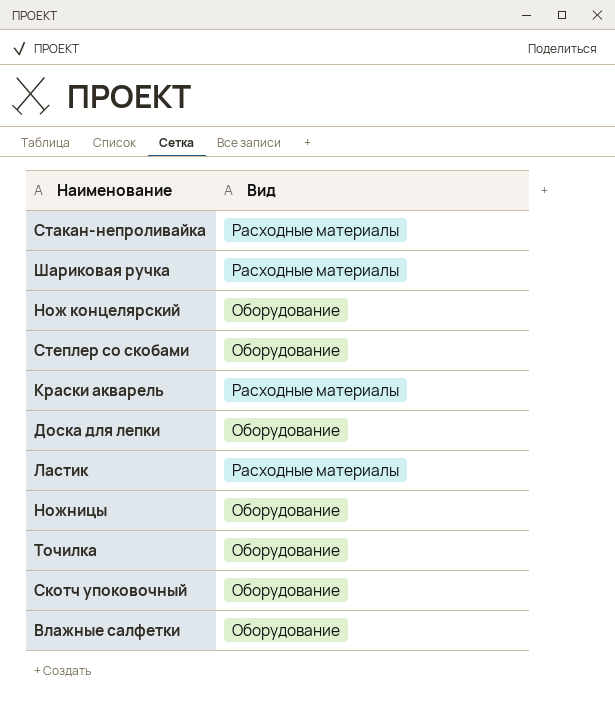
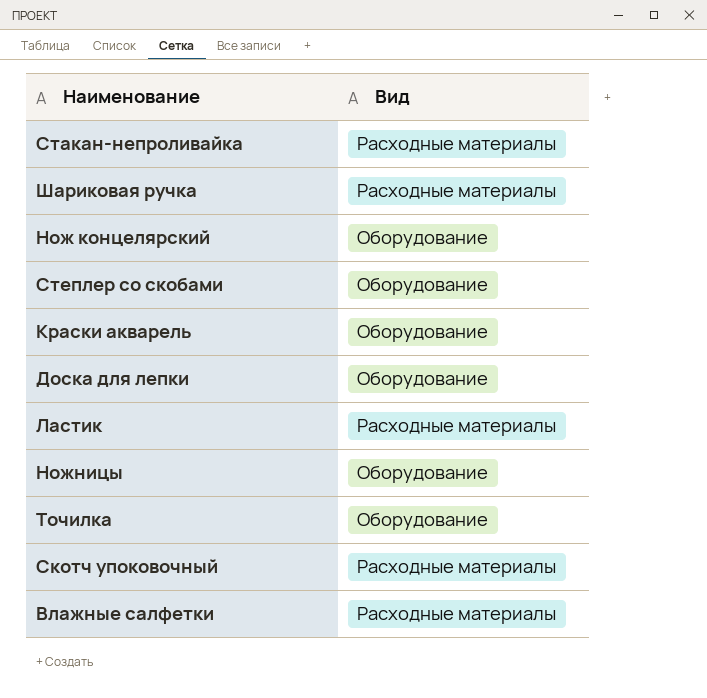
Краски акварель | Вид: Расходные материалы -> Оборудование
Скотч упоковочный | Вид: Оборудование -> Расходные материалы
Влажные салфетки | Вид: Оборудование -> Расходные материалы

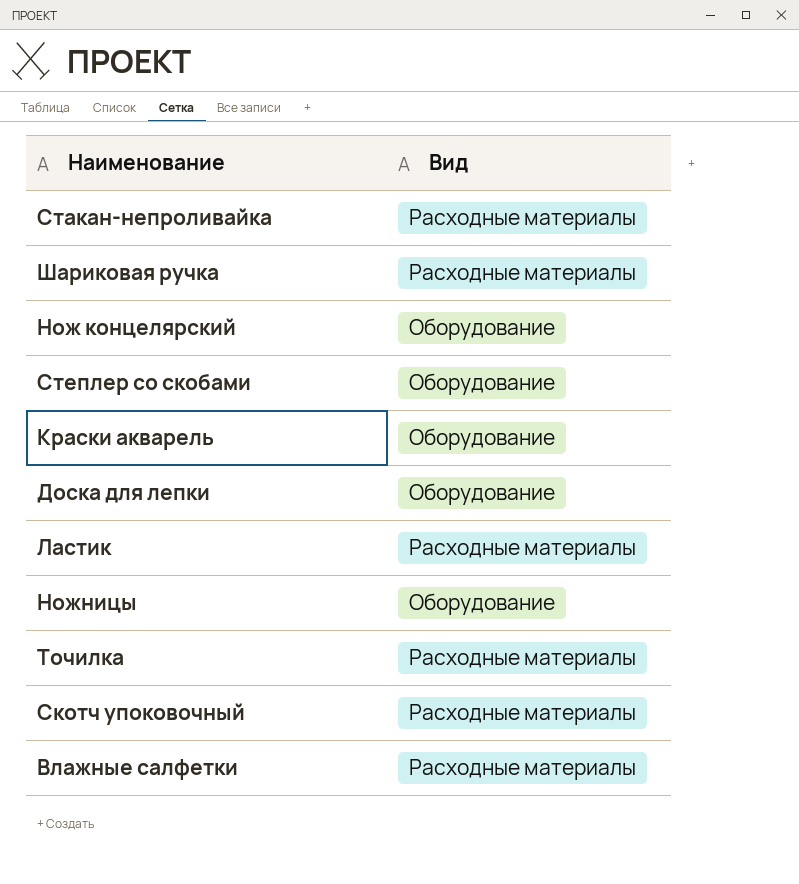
Точилка | Вид: Оборудование -> Расходные материалы

